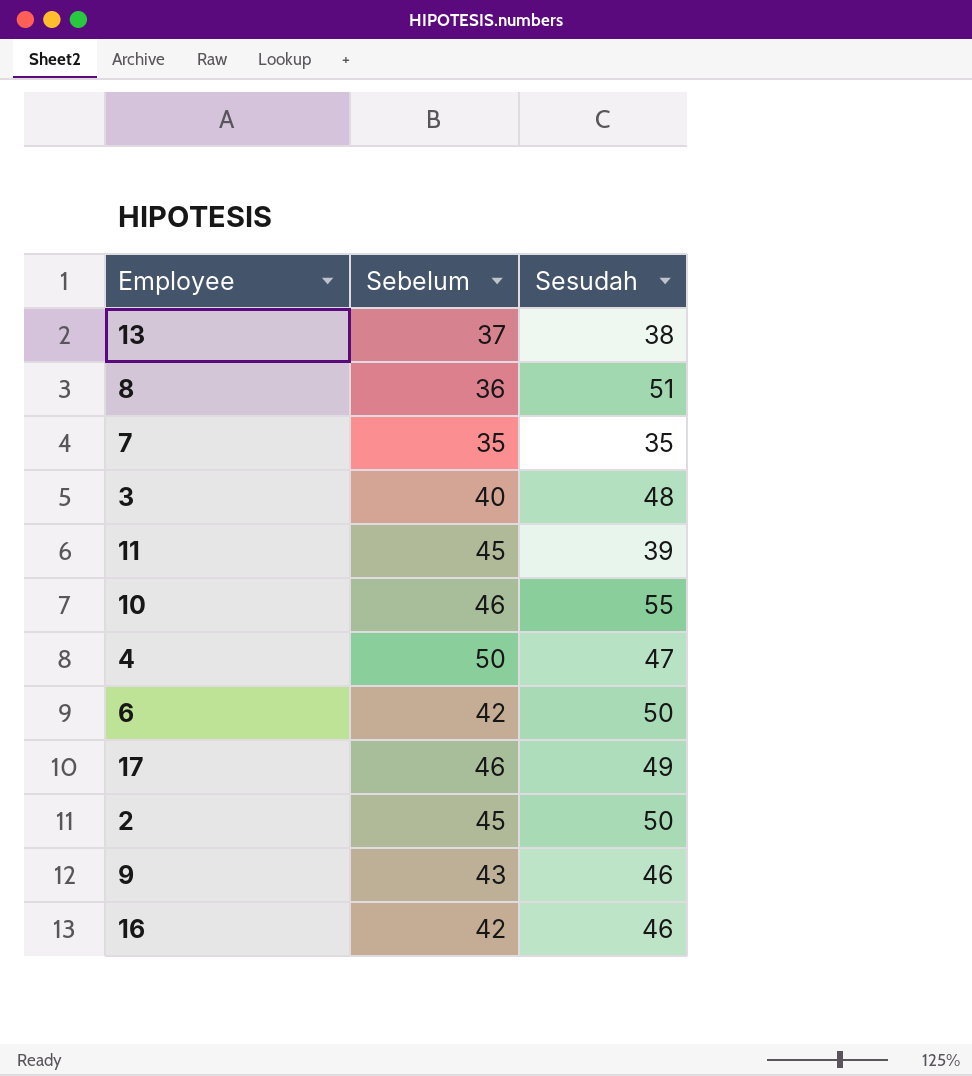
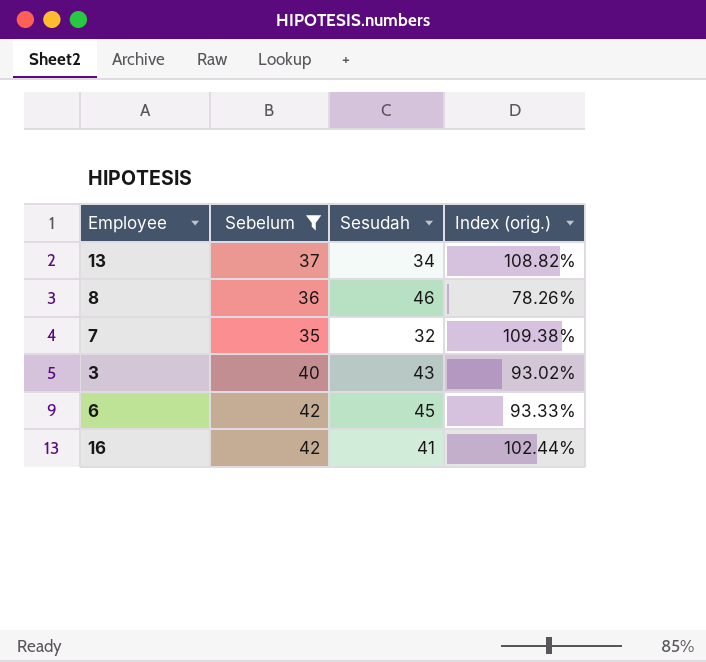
filter: none -> Sebelum <= 42
column Index (orig.) | formula: none -> [Sebelum] / [Sesudah]
13 | Sesudah: 38 -> 34
8 | Sesudah: 51 -> 46
7 | Sesudah: 35 -> 32
3 | Sesudah: 48 -> 43
6 | Sesudah: 50 -> 45
16 | Sesudah: 46 -> 41

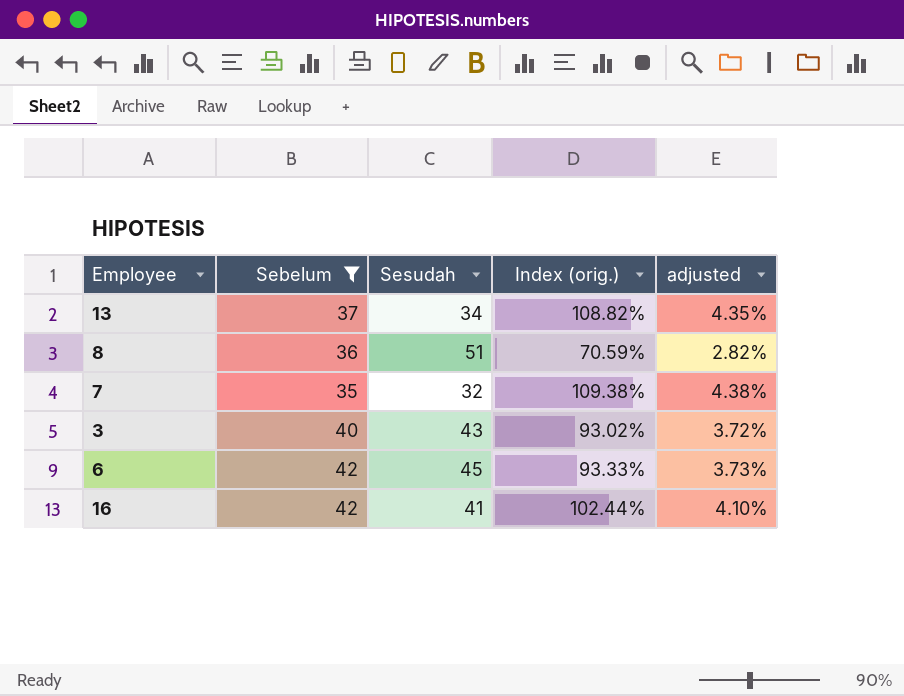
column adjusted | formula: none -> [Index (orig.)] * 0.04
8 | Sesudah: 46 -> 51
8 | Index (orig.): 78.26% -> 70.59%

